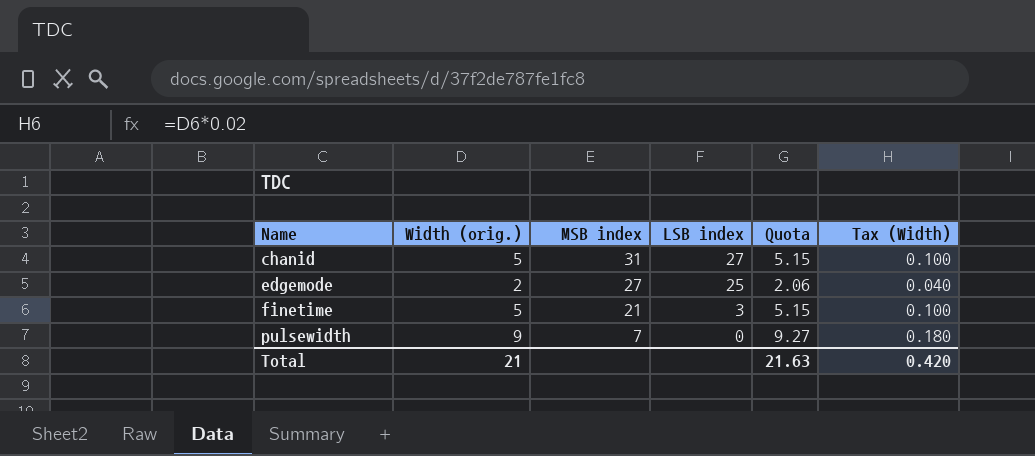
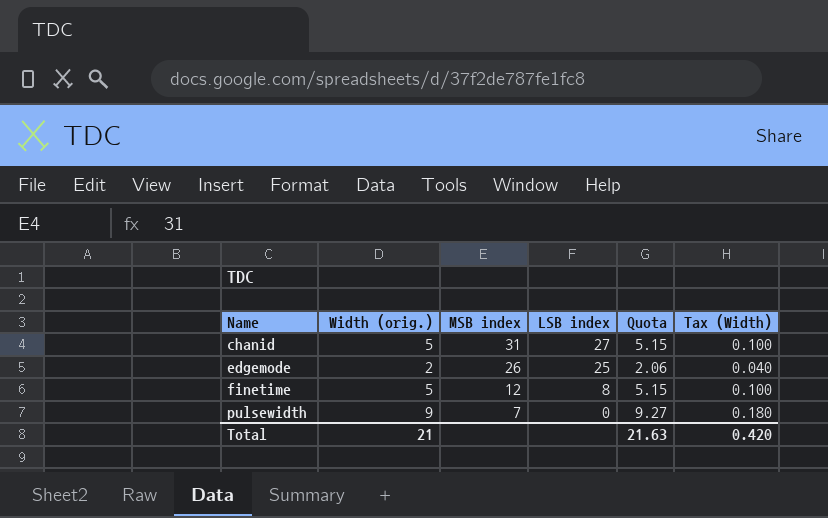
edgemode | MSB index: 27 -> 26
finetime | MSB index: 21 -> 12
finetime | LSB index: 3 -> 8

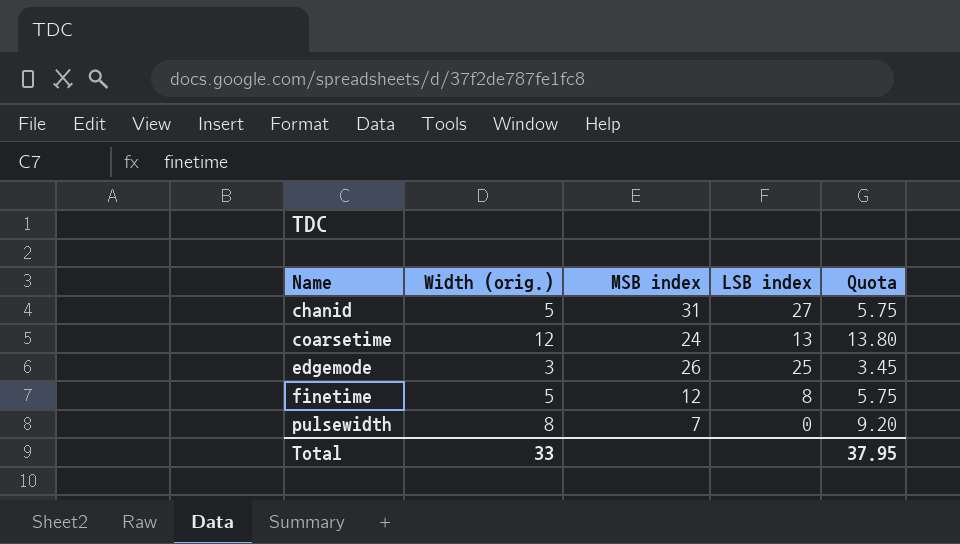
column Tax (Width) | formula: [Width (orig.)] * 0.02 -> none
column Quota | formula: [Width (orig.)] * 1.03 -> [Width (orig.)] * 1.15
row coarsetime: none -> 12 | 24 | 13 | 13.80
edgemode | Width (orig.): 2 -> 3
pulsewidth | Width (orig.): 9 -> 8
Total | Width (orig.): 21 -> 33
Total | Quota: 21.63 -> 37.95

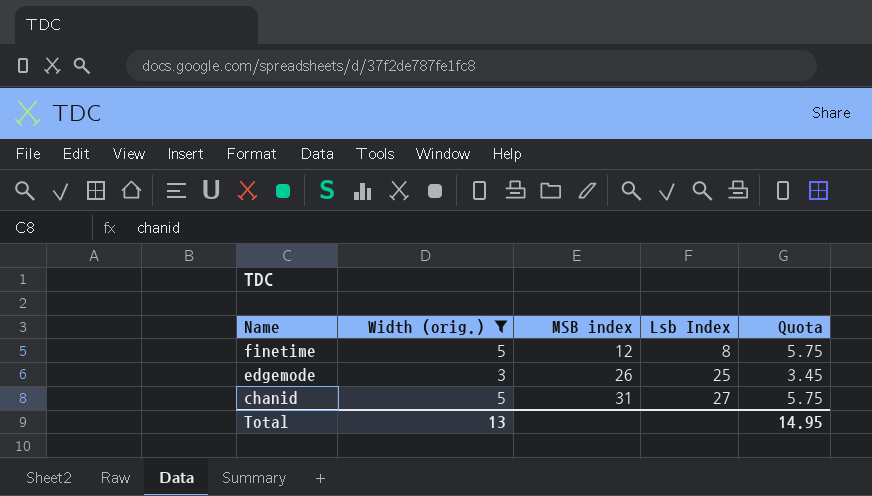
filter: none -> Width (orig.) <= 5
row order: Name ascending -> Name descending
column name: LSB index -> Lsb Index
Total | Width (orig.): 33 -> 13
Total | Quota: 37.95 -> 14.95

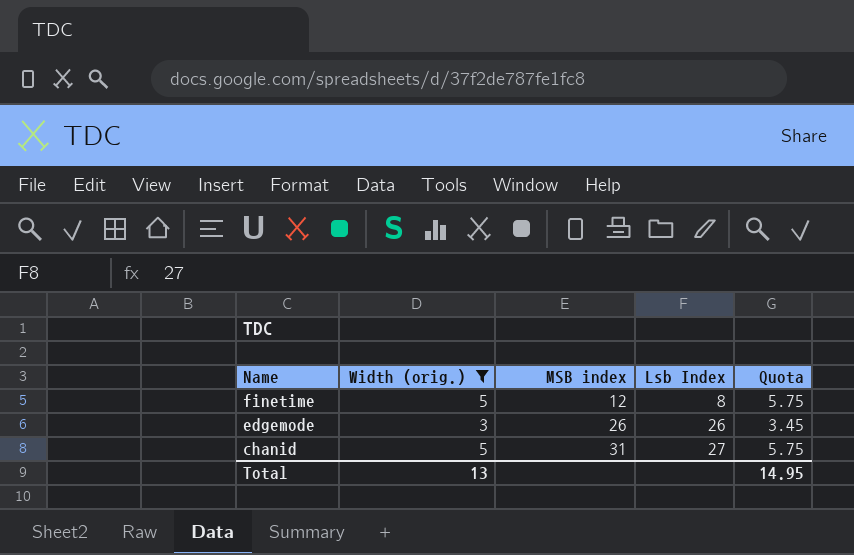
edgemode | Lsb Index: 25 -> 26

